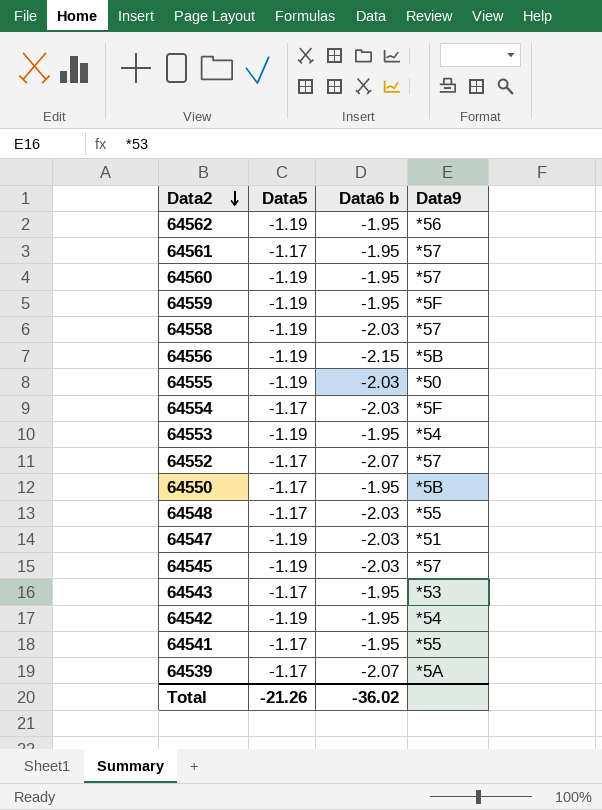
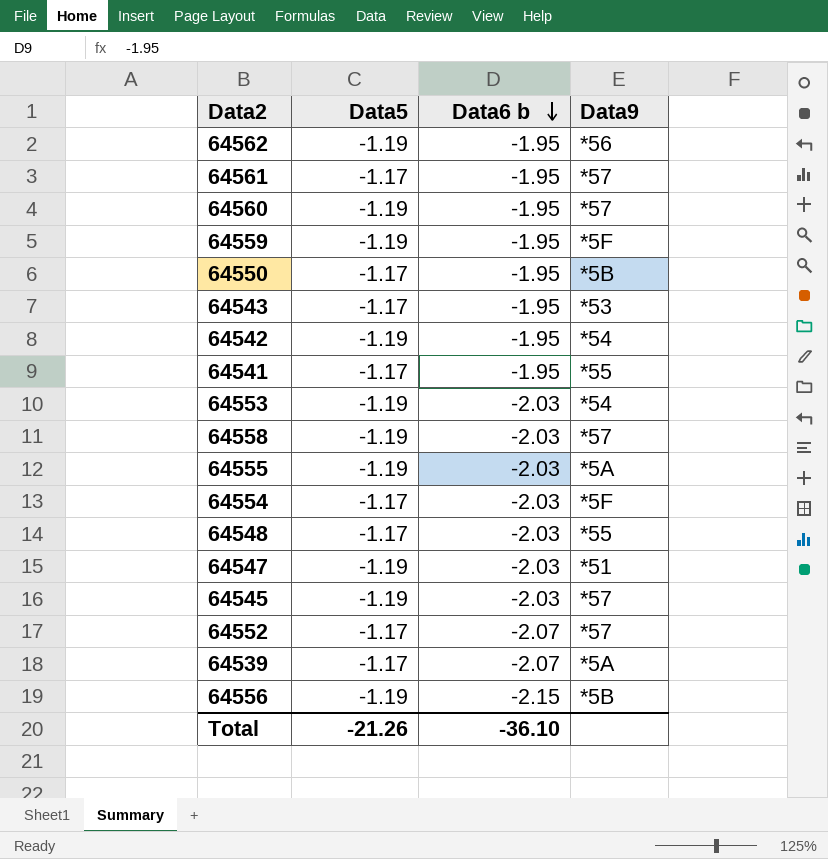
row order: Data2 descending -> Data6 b descending
64553 | Data6 b: -1.95 -> -2.03
64555 | Data9: *50 -> *5A
Total | Data6 b: -36.02 -> -36.10

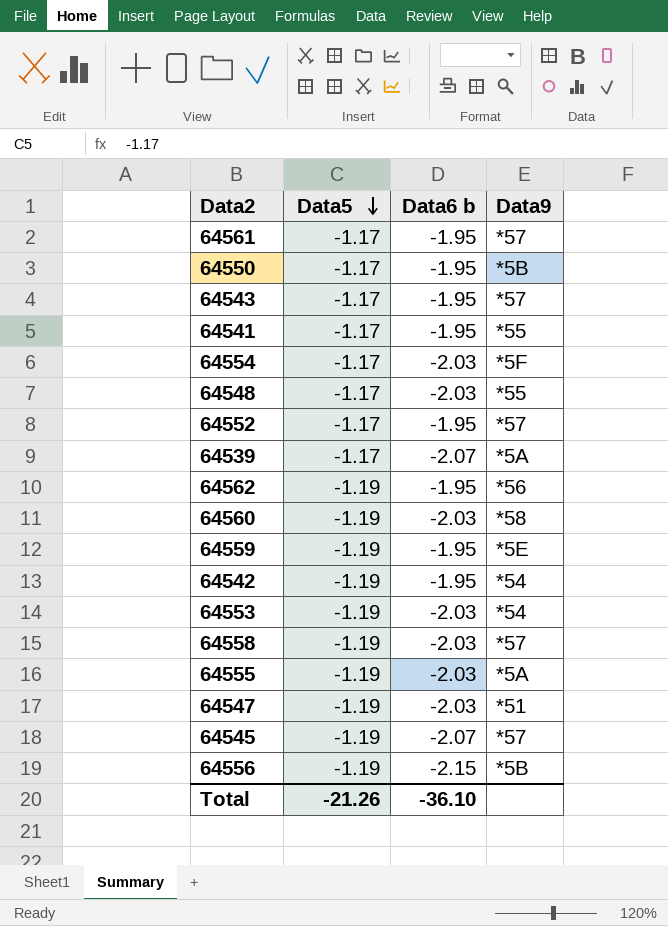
row order: Data6 b descending -> Data5 descending
64543 | Data9: *53 -> *57
64552 | Data6 b: -2.07 -> -1.95
64560 | Data6 b: -1.95 -> -2.03
64560 | Data9: *57 -> *58
64559 | Data9: *5F -> *5E
64545 | Data6 b: -2.03 -> -2.07

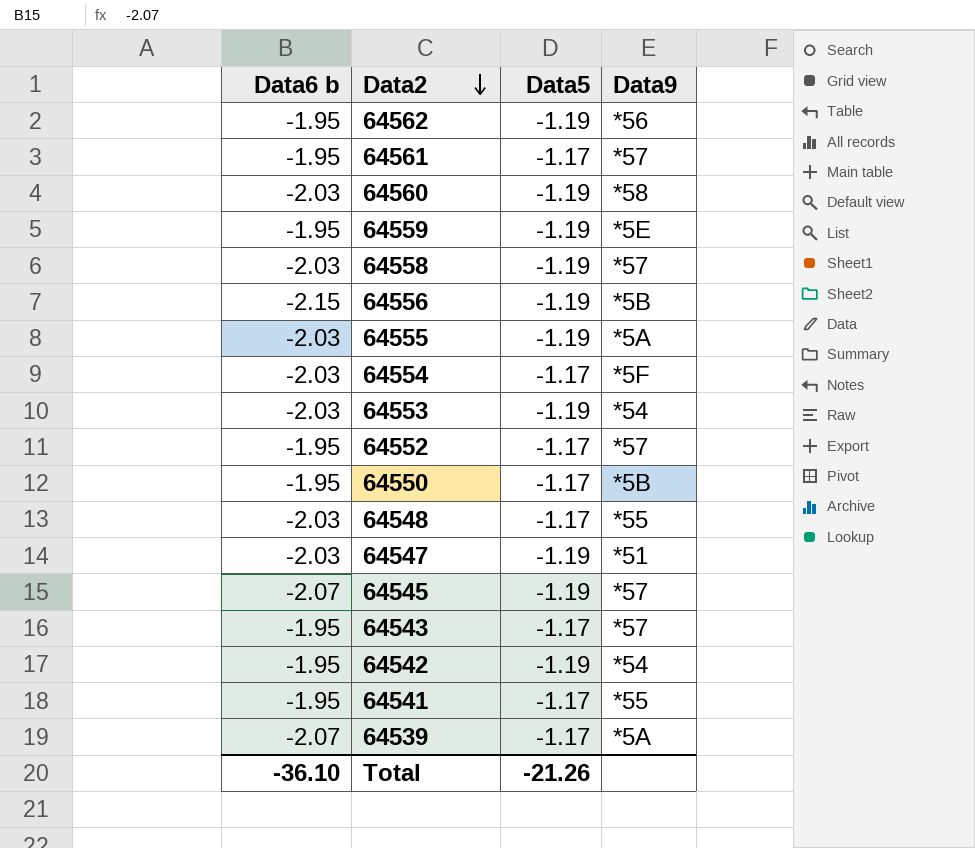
row order: Data5 descending -> Data2 descending
column Data6 b | position: 3 -> 1

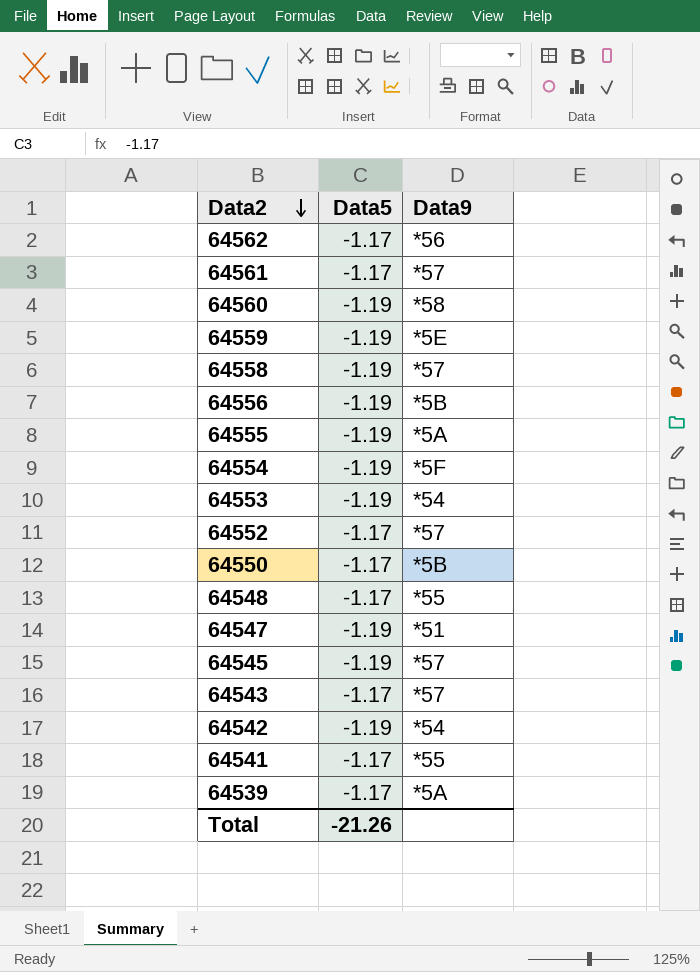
column Data6 b | position: 1 -> none
64562 | Data5: -1.19 -> -1.17
64554 | Data5: -1.17 -> -1.19

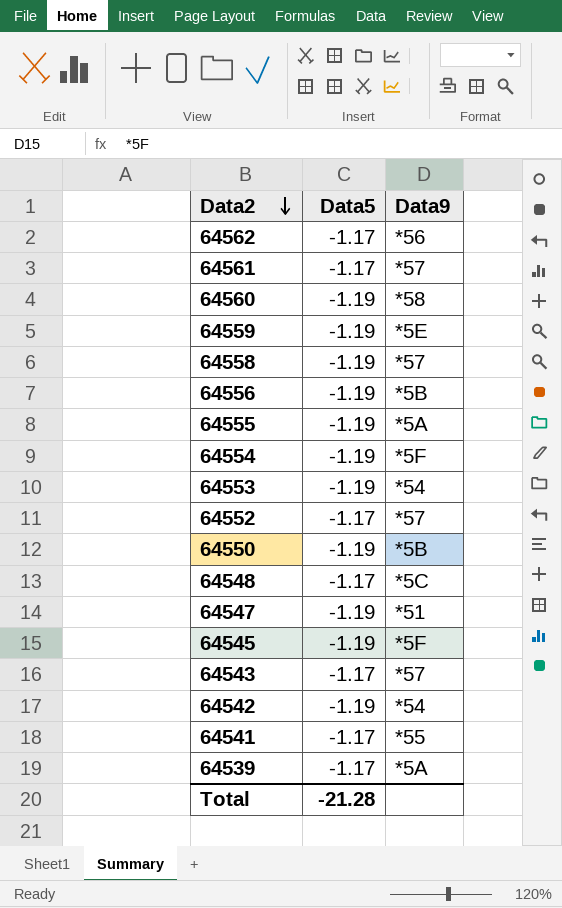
64550 | Data5: -1.17 -> -1.19
64548 | Data9: *55 -> *5C
64545 | Data9: *57 -> *5F
Total | Data5: -21.26 -> -21.28

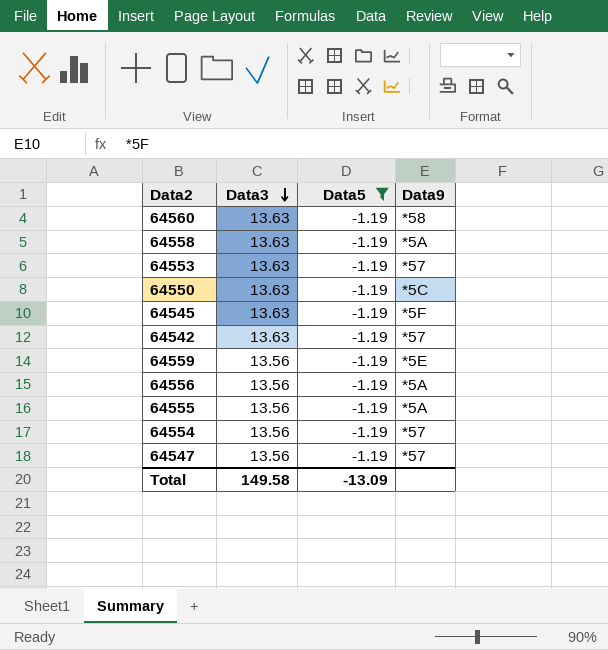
filter: none -> Data5 = -1.19
row order: Data2 descending -> Data3 descending
column Data3 | position: none -> 2
64558 | Data9: *57 -> *5A
64553 | Data9: *54 -> *57
64550 | Data9: *5B -> *5C
64542 | Data9: *54 -> *57
64556 | Data9: *5B -> *5A
64554 | Data9: *5F -> *57
64547 | Data9: *51 -> *57
Total | Data5: -21.28 -> -13.09

